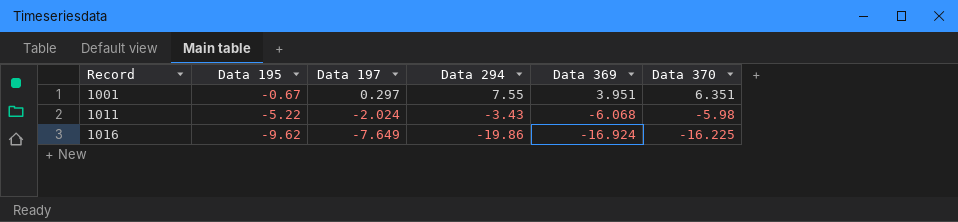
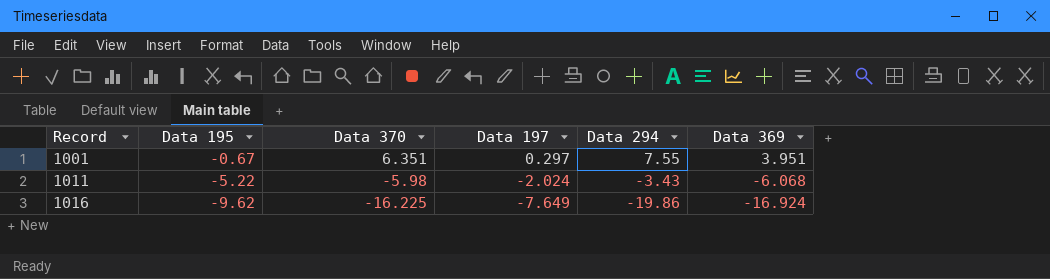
column Data 370 | position: 6 -> 3

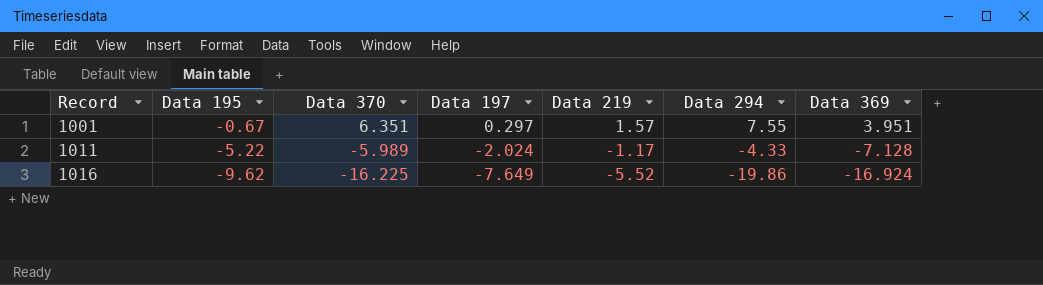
column Data 219 | position: none -> 5
1011 | Data 370: -5.98 -> -5.989
1011 | Data 294: -3.43 -> -4.33
1011 | Data 369: -6.068 -> -7.128

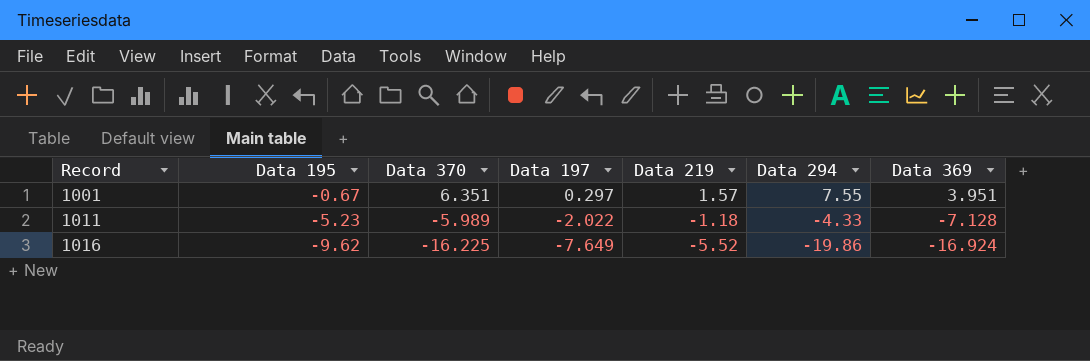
1011 | Data 195: -5.22 -> -5.23
1011 | Data 197: -2.024 -> -2.022
1011 | Data 219: -1.17 -> -1.18

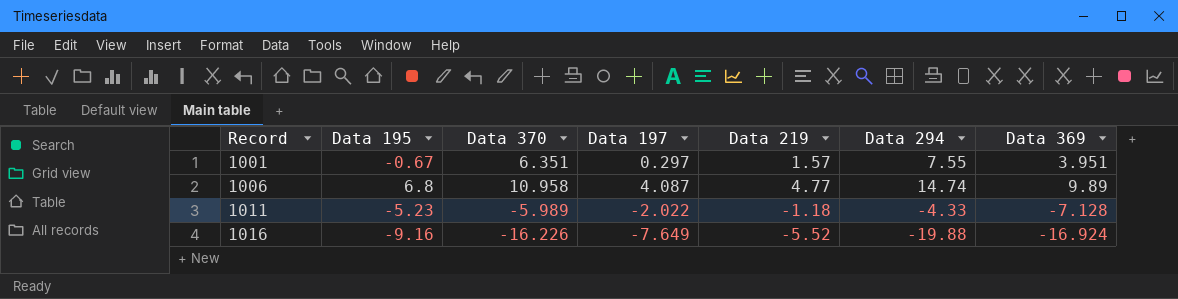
row 1006: none -> 6.8 | 10.958 | 4.087 | 4.77 | 14.74 | 9.89
1016 | Data 195: -9.62 -> -9.16
1016 | Data 370: -16.225 -> -16.226
1016 | Data 294: -19.86 -> -19.88

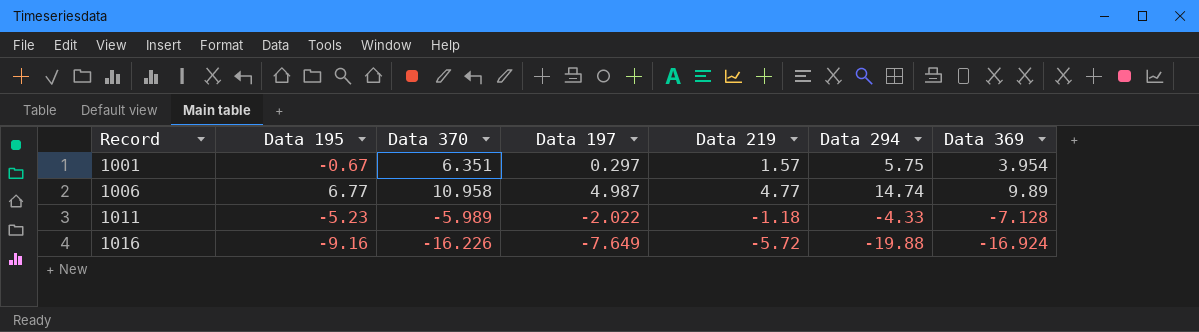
1001 | Data 294: 7.55 -> 5.75
1001 | Data 369: 3.951 -> 3.954
1006 | Data 195: 6.8 -> 6.77
1006 | Data 197: 4.087 -> 4.987
1016 | Data 219: -5.52 -> -5.72

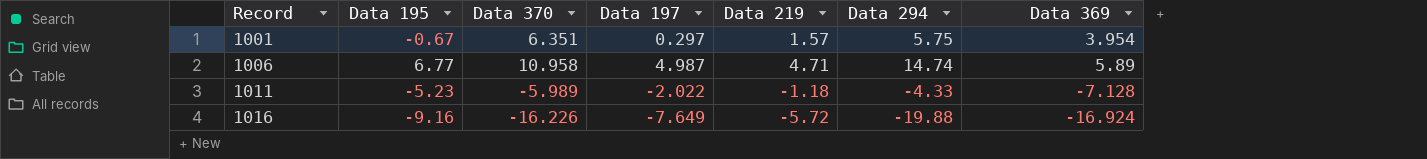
1006 | Data 219: 4.77 -> 4.71
1006 | Data 369: 9.89 -> 5.89

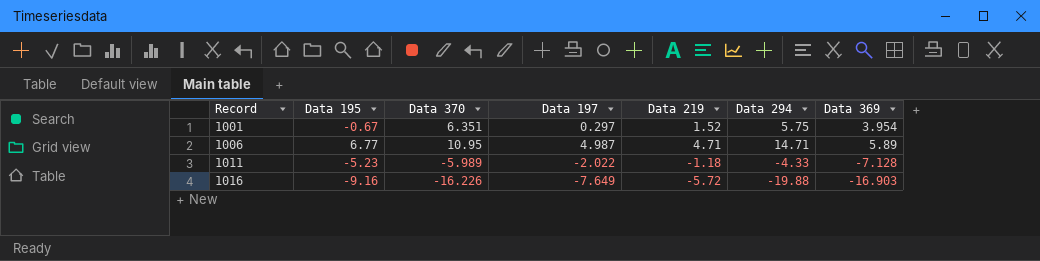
1001 | Data 219: 1.57 -> 1.52
1006 | Data 370: 10.958 -> 10.95
1006 | Data 294: 14.74 -> 14.71
1016 | Data 369: -16.924 -> -16.903

